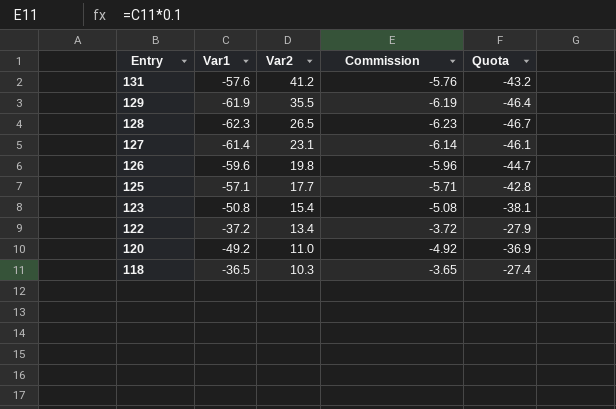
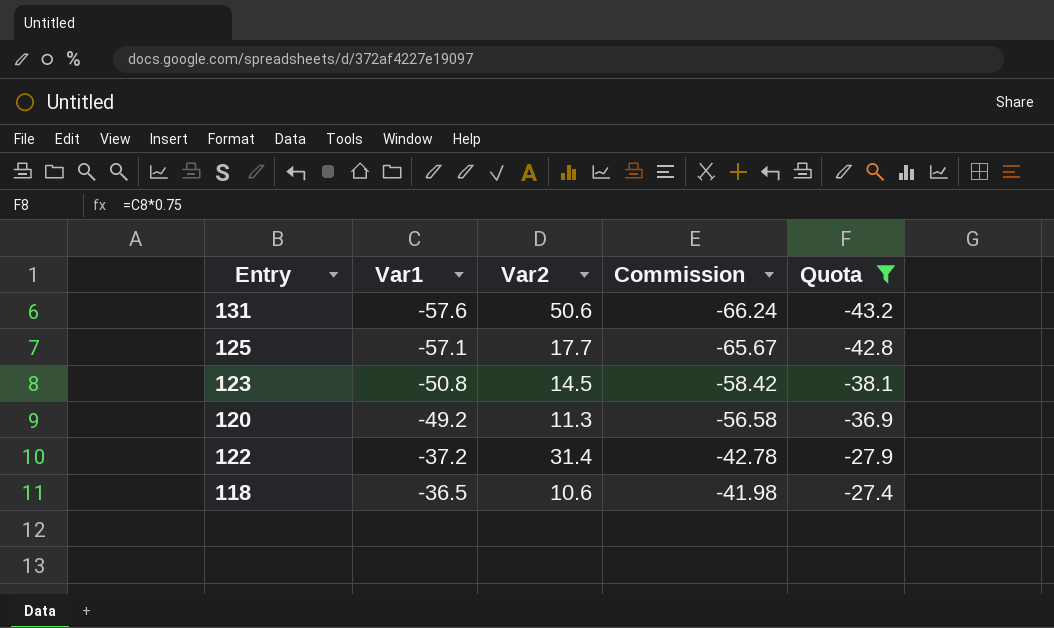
filter: none -> Quota >= -43.2
row order: Entry descending -> Var1 ascending
column Commission | formula: [Var1] * 0.1 -> [Var1] * 1.15
131 | Var2: 41.2 -> 50.6
123 | Var2: 15.4 -> 14.5
120 | Var2: 11.0 -> 11.3
122 | Var2: 13.4 -> 31.4
118 | Var2: 10.3 -> 10.6

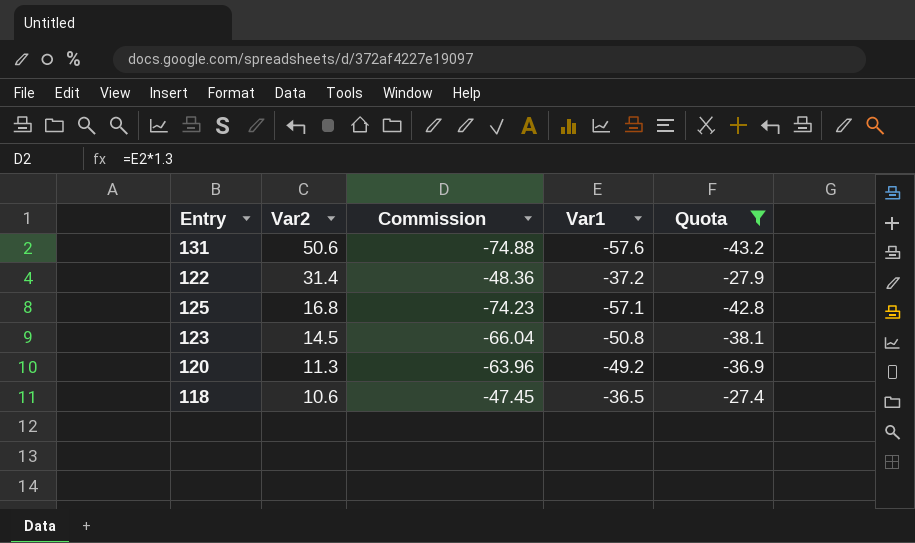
row order: Var1 ascending -> Var2 descending
column Commission | formula: [Var1] * 1.15 -> [Var1] * 1.3
column Var1 | position: 2 -> 4
125 | Var2: 17.7 -> 16.8

